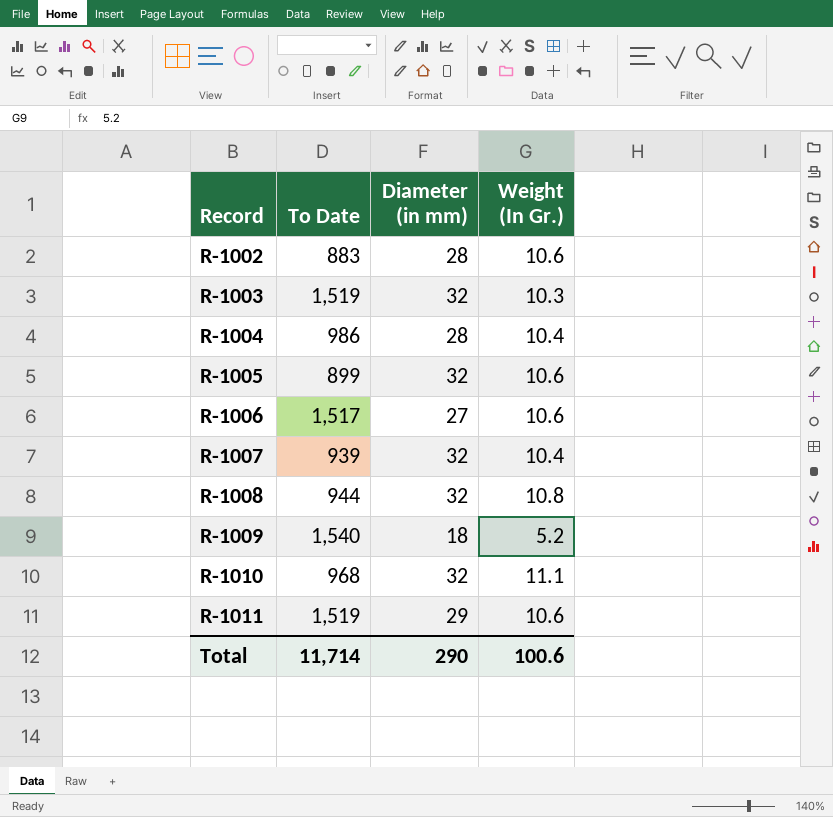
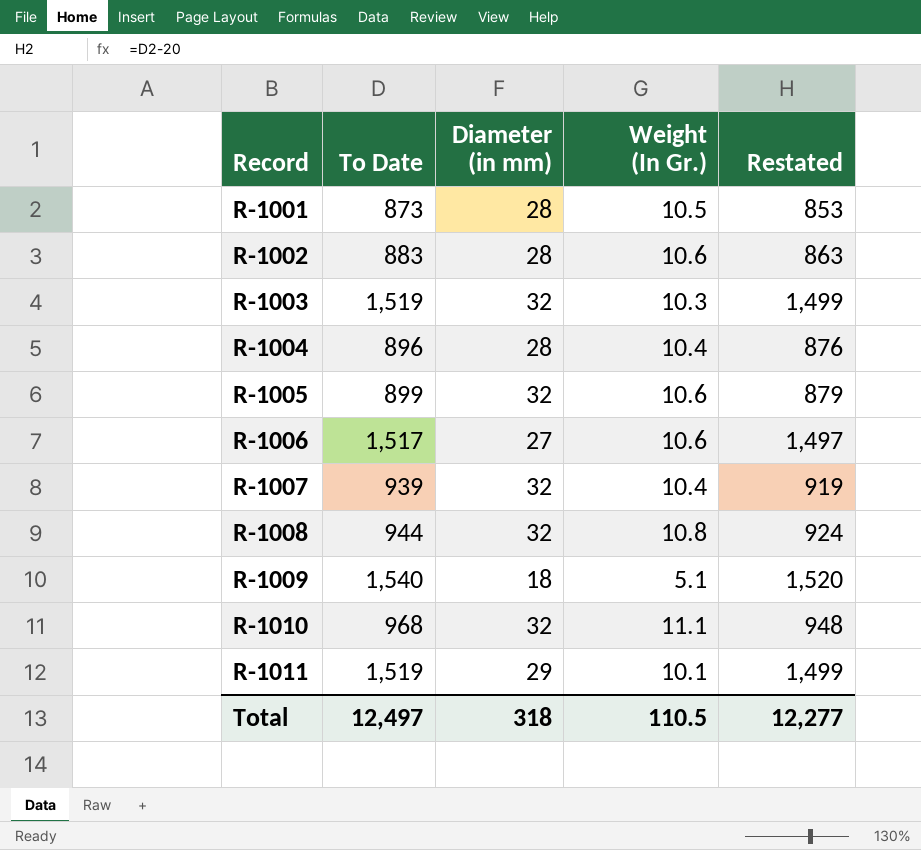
column Restated | formula: none -> [To Date] - 20
row R-1001: none -> 873 | 28 | 10.5 | 853
R-1004 | To Date: 986 -> 896
R-1009 | Weight (In Gr.): 5.2 -> 5.1
R-1011 | Weight (In Gr.): 10.6 -> 10.1
Total | To Date: 11,714 -> 12,497
Total | Diameter (in mm): 290 -> 318
Total | Weight (In Gr.): 100.6 -> 110.5

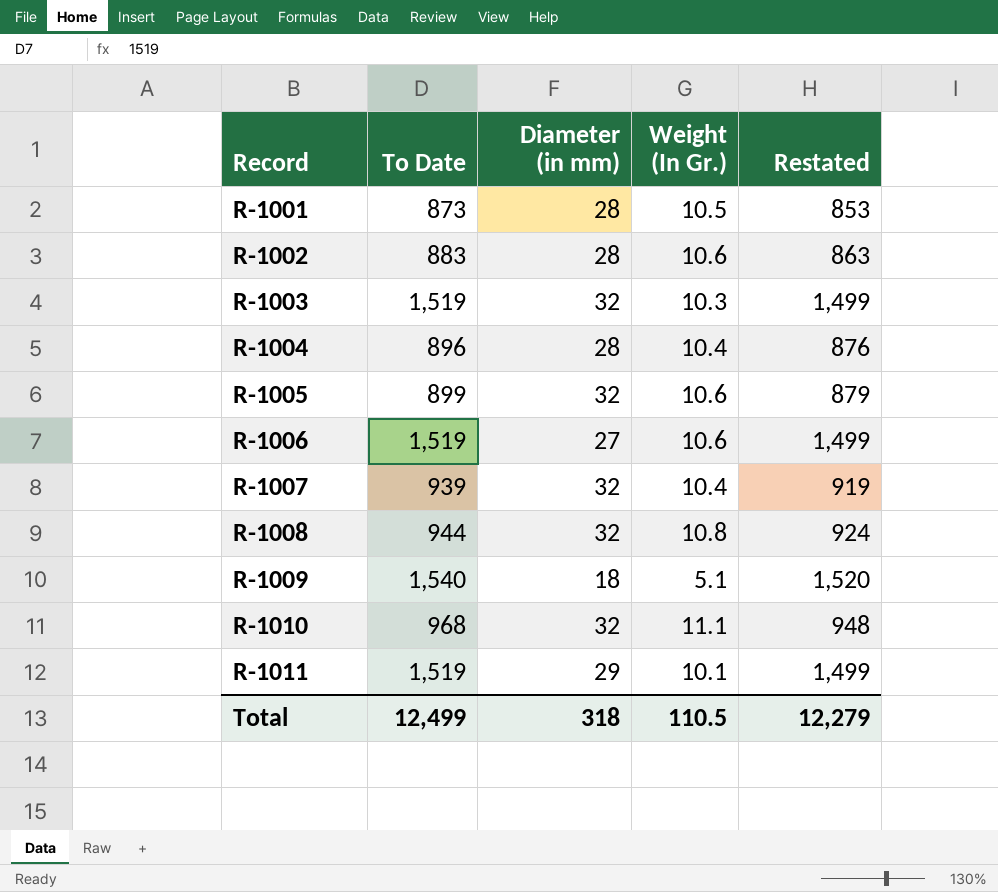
R-1006 | To Date: 1,517 -> 1,519
R-1006 | Restated: 1,497 -> 1,499
Total | To Date: 12,497 -> 12,499
Total | Restated: 12,277 -> 12,279

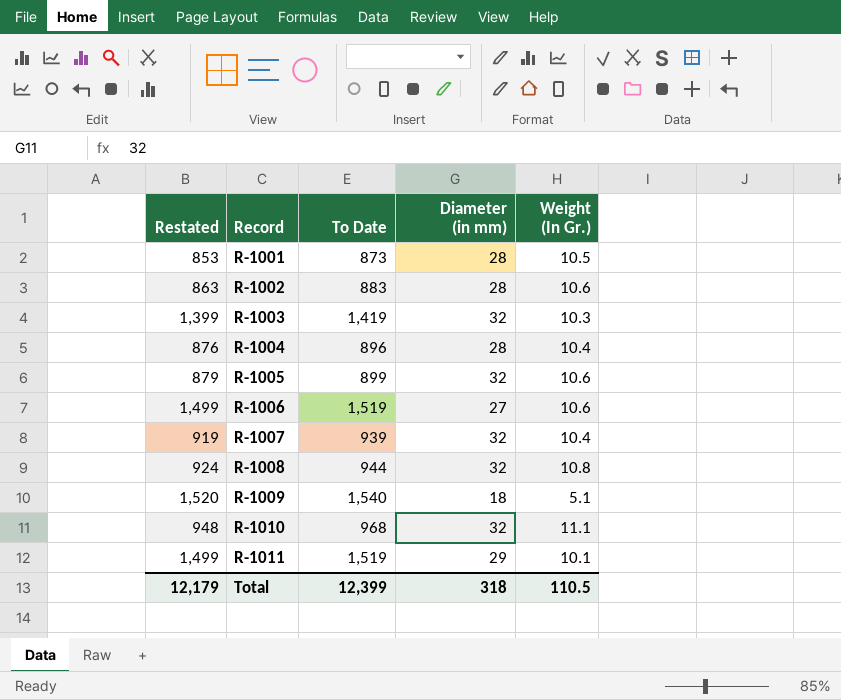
column Restated | position: 5 -> 1
R-1003 | Restated: 1,499 -> 1,399
R-1003 | To Date: 1,519 -> 1,419
Total | Restated: 12,279 -> 12,179
Total | To Date: 12,499 -> 12,399

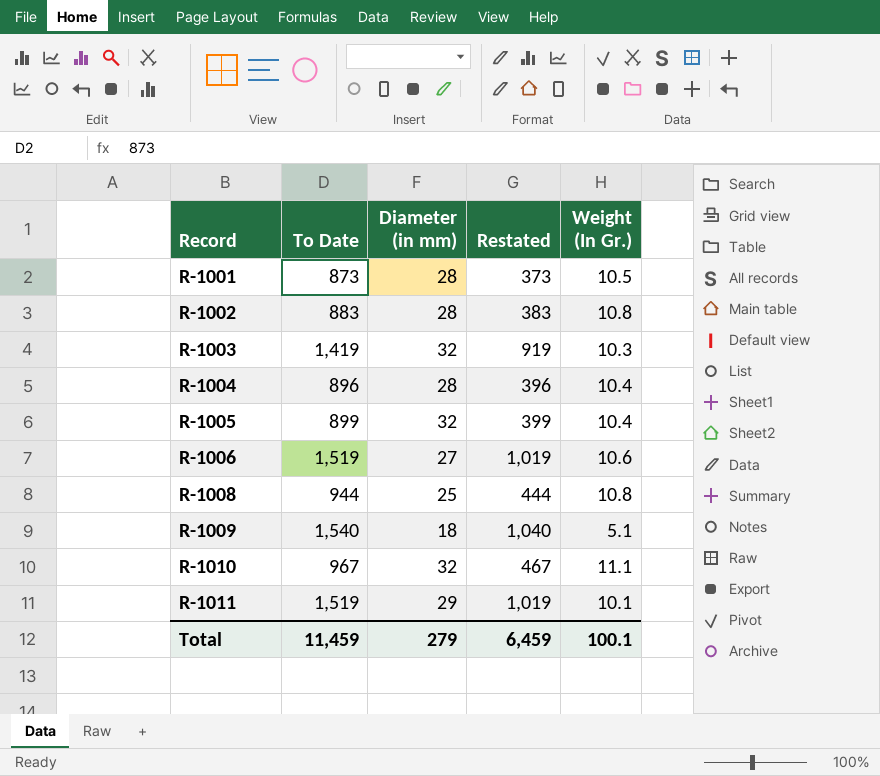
column Restated | formula: [To Date] - 20 -> [To Date] - 500
column Restated | position: 1 -> 4
row R-1007: 919 | 939 | 32 | 10.4 -> none
R-1002 | Weight (In Gr.): 10.6 -> 10.8
R-1005 | Weight (In Gr.): 10.6 -> 10.4
R-1008 | Diameter (in mm): 32 -> 25
R-1010 | To Date: 968 -> 967
Total | To Date: 12,399 -> 11,459
Total | Diameter (in mm): 318 -> 279
Total | Restated: 12,179 -> 6,459
Total | Weight (In Gr.): 110.5 -> 100.1

